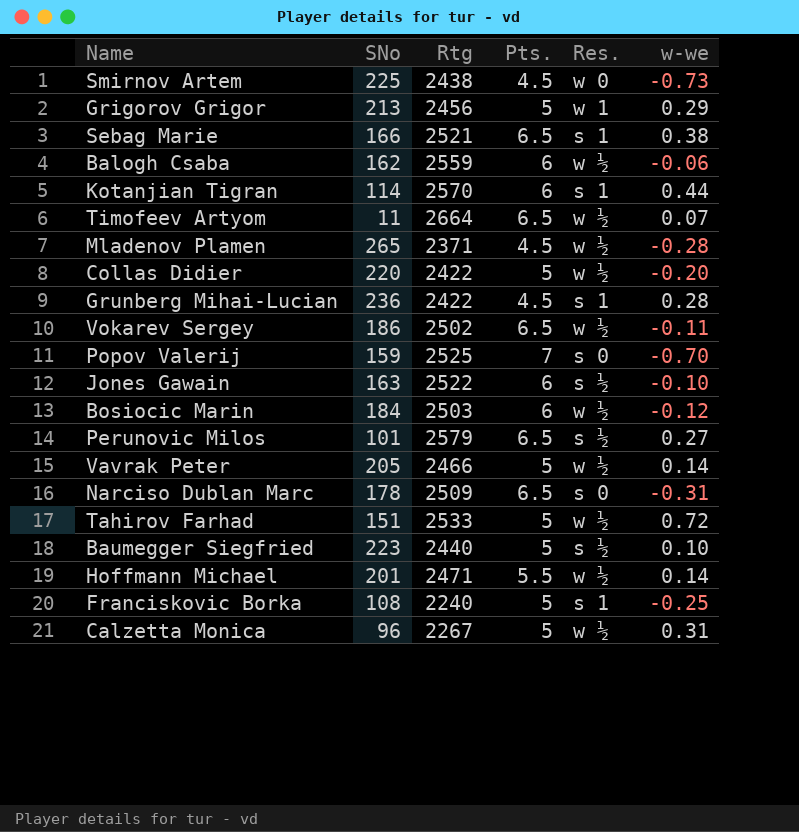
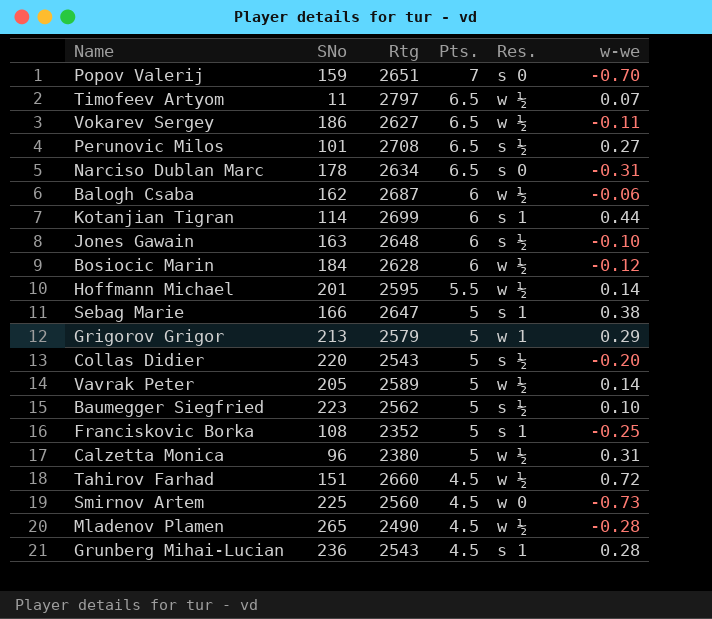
row order: none -> Pts. descending
Popov Valerij | Rtg: 2525 -> 2651
Timofeev Artyom | Rtg: 2664 -> 2797
Vokarev Sergey | Rtg: 2502 -> 2627
Perunovic Milos | Rtg: 2579 -> 2708
Narciso Dublan Marc | Rtg: 2509 -> 2634
Balogh Csaba | Rtg: 2559 -> 2687
Kotanjian Tigran | Rtg: 2570 -> 2699
Jones Gawain | Rtg: 2522 -> 2648
Bosiocic Marin | Rtg: 2503 -> 2628
Hoffmann Michael | Rtg: 2471 -> 2595
Sebag Marie | Rtg: 2521 -> 2647
Sebag Marie | Pts.: 6.5 -> 5
Grigorov Grigor | Rtg: 2456 -> 2579
Collas Didier | Rtg: 2422 -> 2543
Collas Didier | Res.: w ½ -> s ½
Vavrak Peter | Rtg: 2466 -> 2589
Baumegger Siegfried | Rtg: 2440 -> 2562
Franciskovic Borka | Rtg: 2240 -> 2352
Calzetta Monica | Rtg: 2267 -> 2380
Tahirov Farhad | Rtg: 2533 -> 2660
Tahirov Farhad | Pts.: 5 -> 4.5
Smirnov Artem | Rtg: 2438 -> 2560
Mladenov Plamen | Rtg: 2371 -> 2490
Grunberg Mihai-Lucian | Rtg: 2422 -> 2543

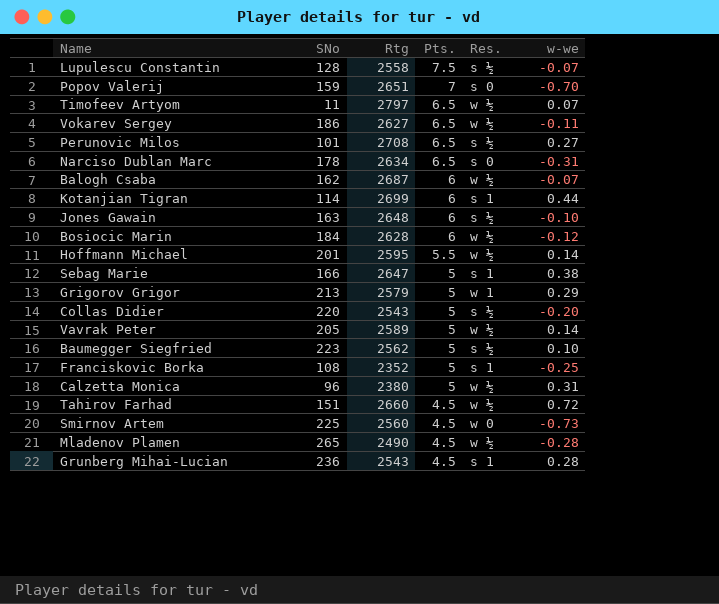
row Lupulescu Constantin: none -> 128 | 2558 | 7.5 | s ½ | -0.07
Balogh Csaba | w-we: -0.06 -> -0.07

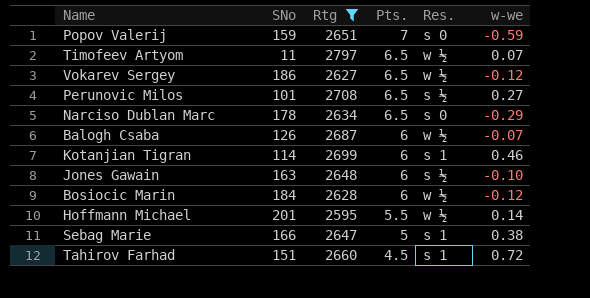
filter: none -> Rtg >= 2595
Popov Valerij | w-we: -0.70 -> -0.59
Vokarev Sergey | w-we: -0.11 -> -0.12
Narciso Dublan Marc | w-we: -0.31 -> -0.29
Balogh Csaba | SNo: 162 -> 126
Kotanjian Tigran | w-we: 0.44 -> 0.46
Tahirov Farhad | Res.: w ½ -> s 1

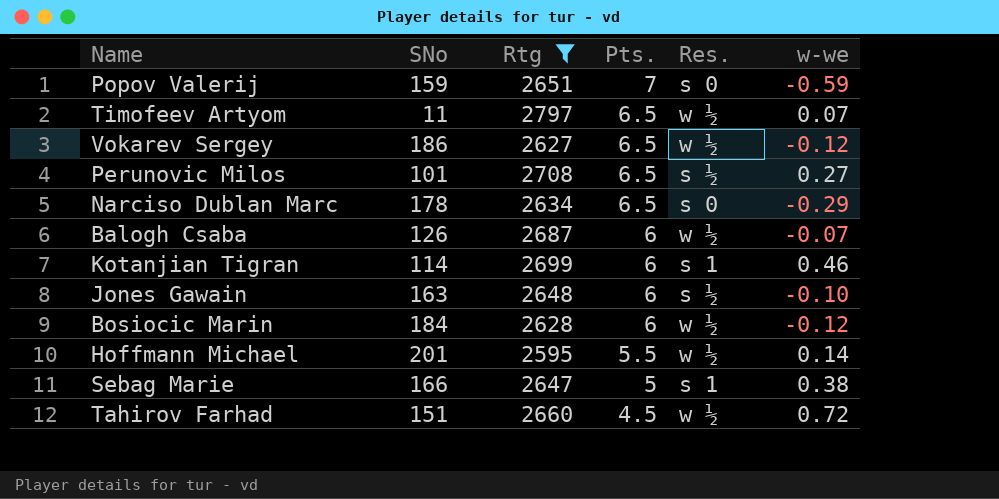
Tahirov Farhad | Res.: s 1 -> w ½

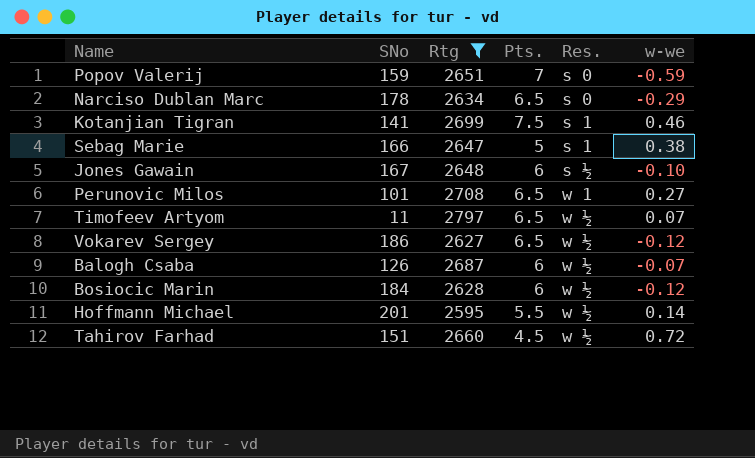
row order: Pts. descending -> Res. ascending
Kotanjian Tigran | SNo: 114 -> 141
Kotanjian Tigran | Pts.: 6 -> 7.5
Jones Gawain | SNo: 163 -> 167
Perunovic Milos | Res.: s ½ -> w 1

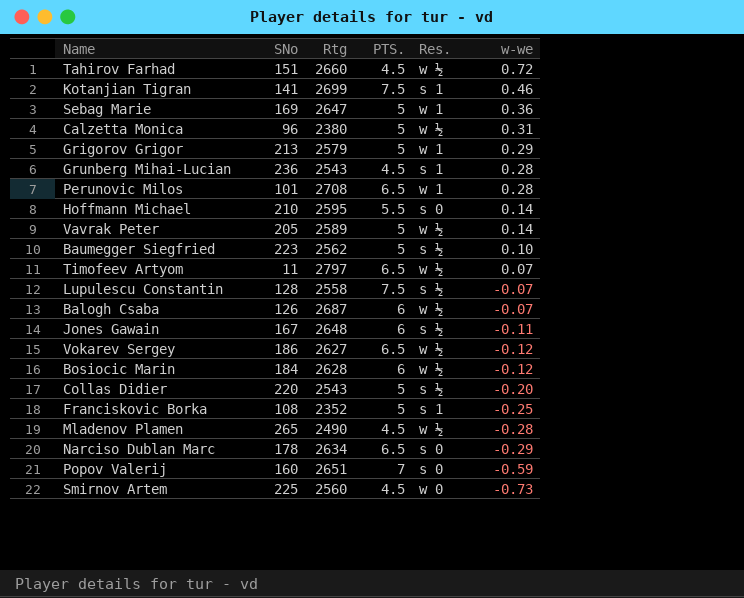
filter: Rtg >= 2595 -> none
row order: Res. ascending -> w-we descending
column name: Pts. -> PTS.
Sebag Marie | SNo: 166 -> 169
Sebag Marie | Res.: s 1 -> w 1
Sebag Marie | w-we: 0.38 -> 0.36
Perunovic Milos | w-we: 0.27 -> 0.28
Hoffmann Michael | SNo: 201 -> 210
Hoffmann Michael | Res.: w ½ -> s 0
Jones Gawain | w-we: -0.10 -> -0.11
Popov Valerij | SNo: 159 -> 160

